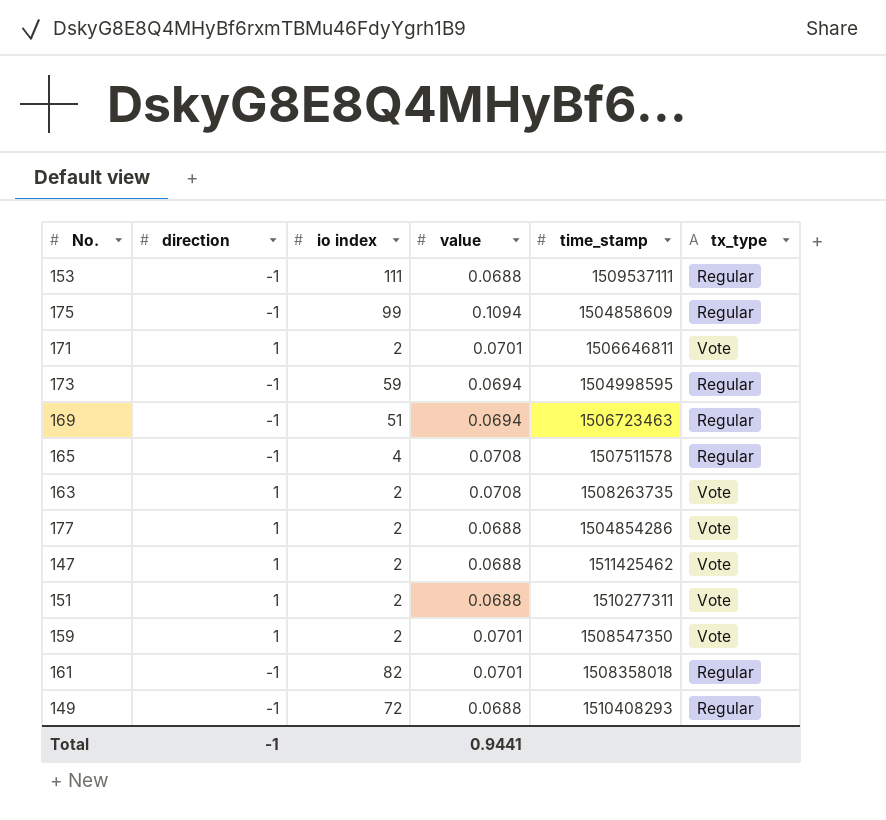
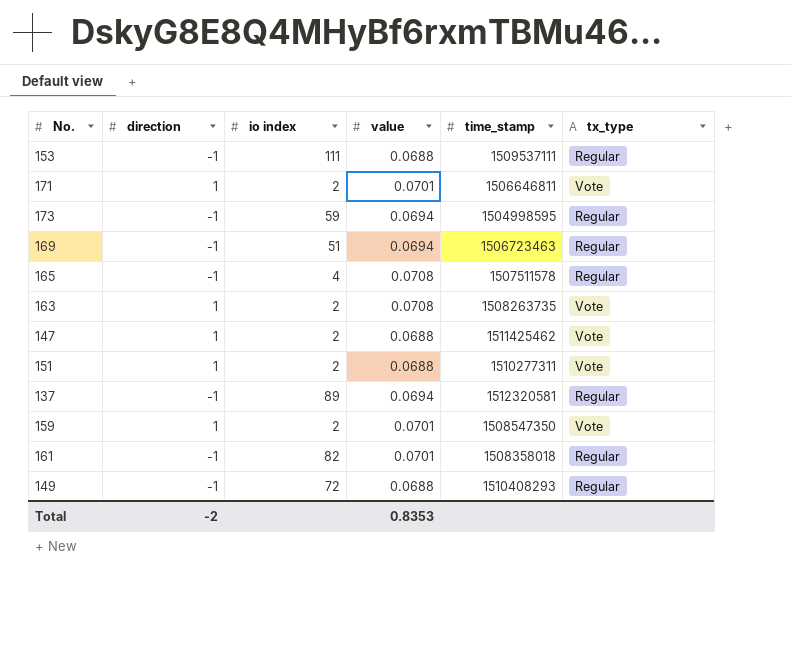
row 175: -1 | 99 | 0.1094 | 1504858609 | Regular -> none
row 177: 1 | 2 | 0.0688 | 1504854286 | Vote -> none
row 137: none -> -1 | 89 | 0.0694 | 1512320581 | Regular
Total | direction: -1 -> -2
Total | value: 0.9441 -> 0.8353

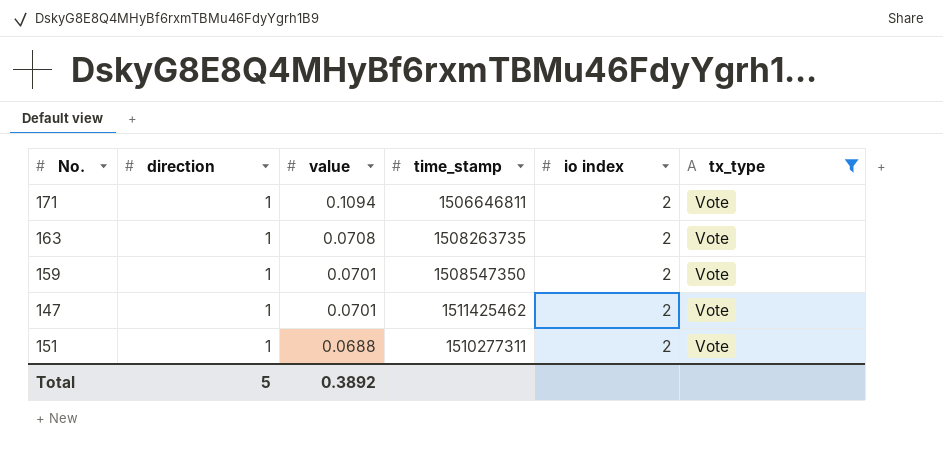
filter: none -> tx_type = Vote
row order: none -> value descending
column io index | position: 3 -> 5
171 | value: 0.0701 -> 0.1094
147 | value: 0.0688 -> 0.0701
Total | direction: -2 -> 5
Total | value: 0.8353 -> 0.3892

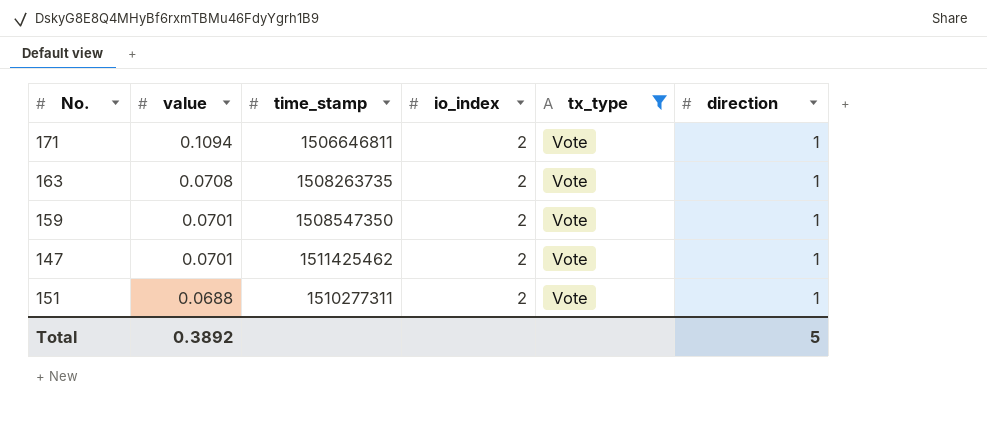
column name: io index -> io_index
column direction | position: 2 -> 6

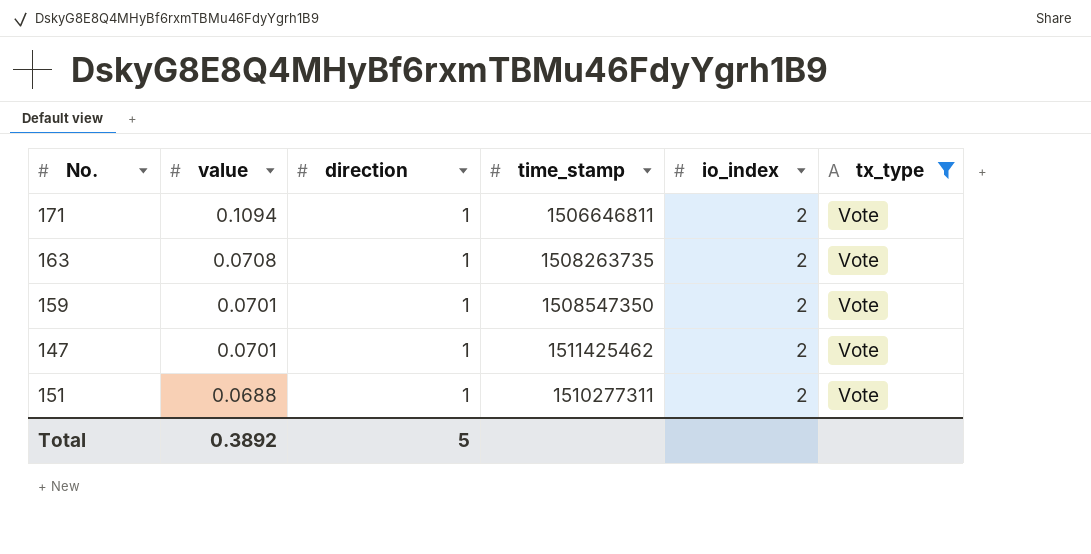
column direction | position: 6 -> 3

